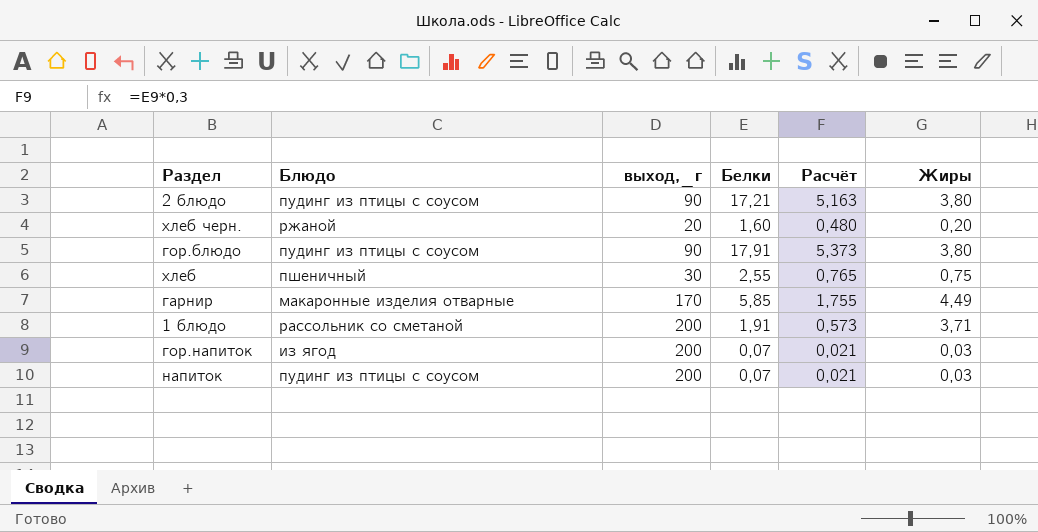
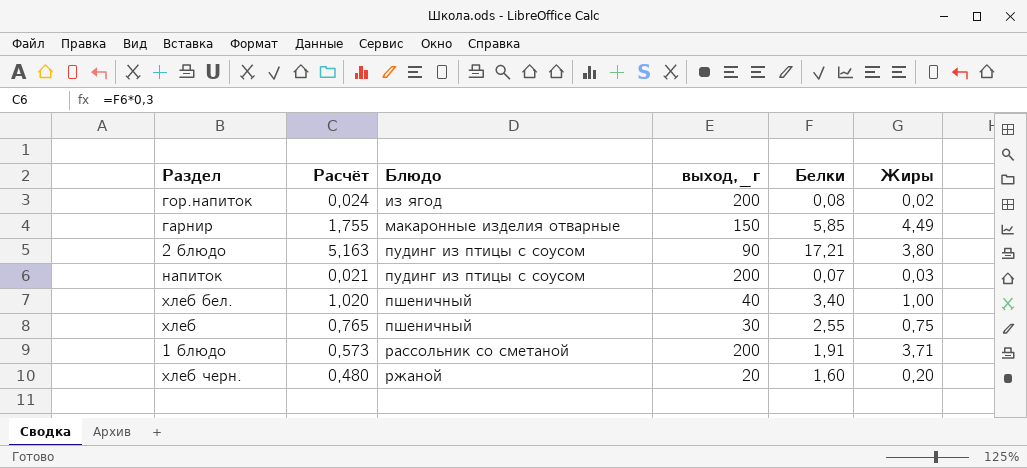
row order: none -> Блюдо ascending
column Расчёт | position: 5 -> 2
row гор.блюдо: пудинг из птицы с соусом | 90 | 17,91 | 5,373 | 3,80 -> none
гор.напиток | Расчёт: 0,021 -> 0,024
гор.напиток | Белки: 0,07 -> 0,08
гор.напиток | Жиры: 0,03 -> 0,02
гарнир | выход,_г: 170 -> 150
row хлеб бел.: none -> 1,020 | пшеничный | 40 | 3,40 | 1,00

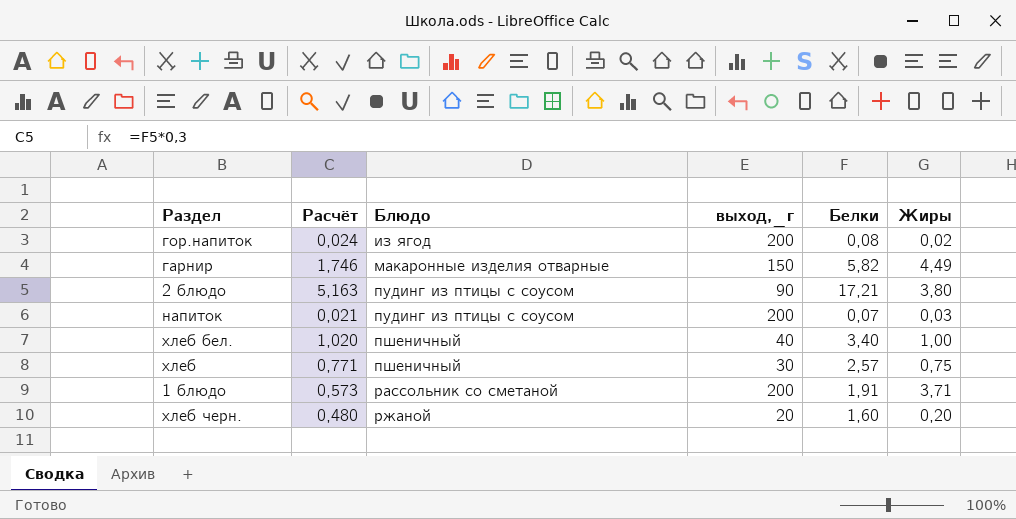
гарнир | Расчёт: 1,755 -> 1,746
гарнир | Белки: 5,85 -> 5,82
хлеб | Расчёт: 0,765 -> 0,771
хлеб | Белки: 2,55 -> 2,57

